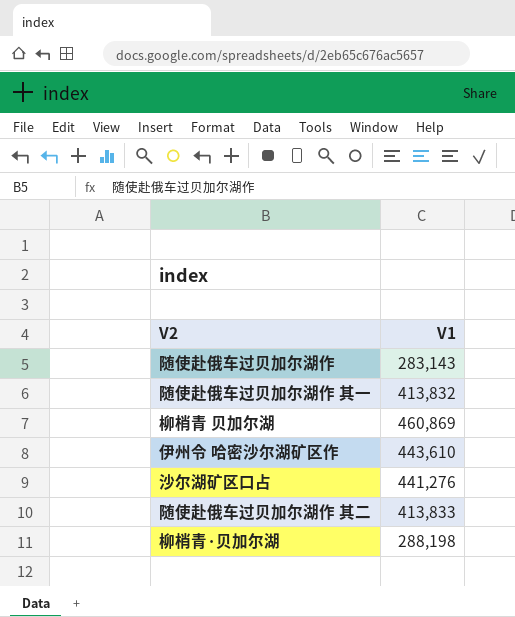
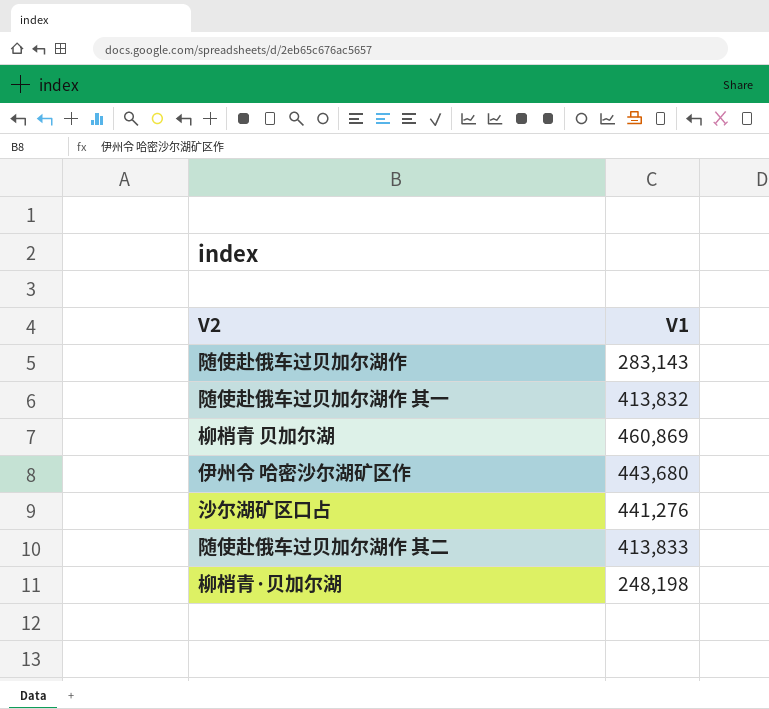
伊州令 哈密沙尔湖矿区作 | V1: 443,610 -> 443,680
柳梢青·贝加尔湖 | V1: 288,198 -> 248,198

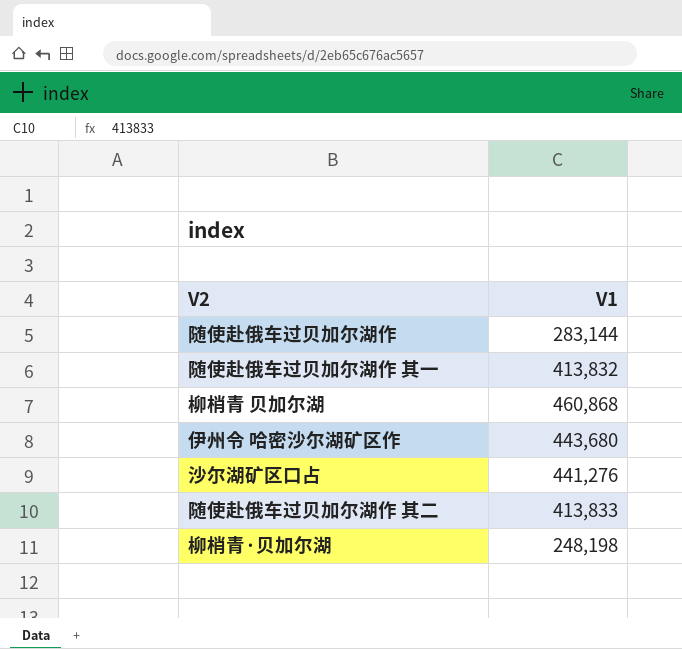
随使赴俄车过贝加尔湖作 | V1: 283,143 -> 283,144
柳梢青 贝加尔湖 | V1: 460,869 -> 460,868

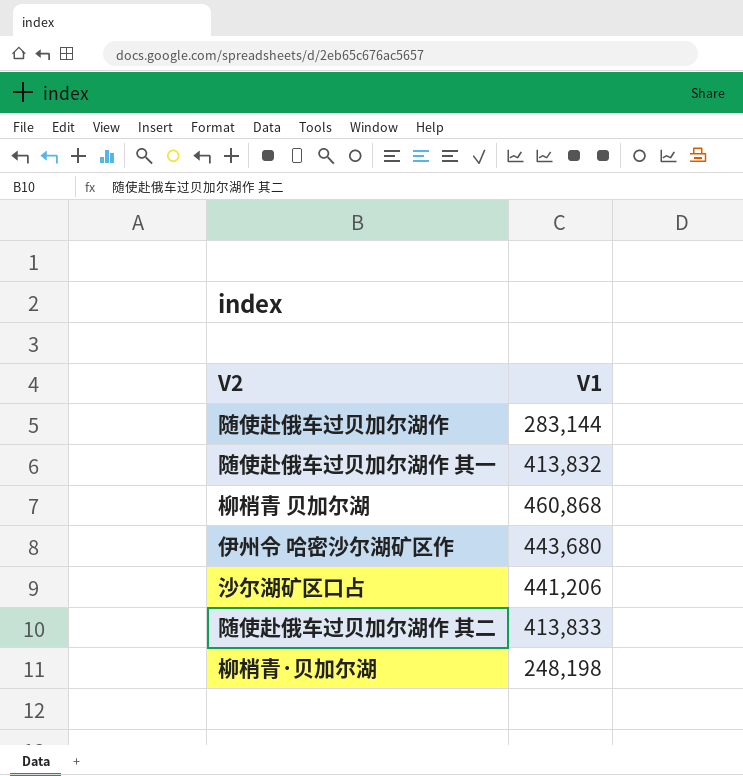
沙尔湖矿区口占 | V1: 441,276 -> 441,206

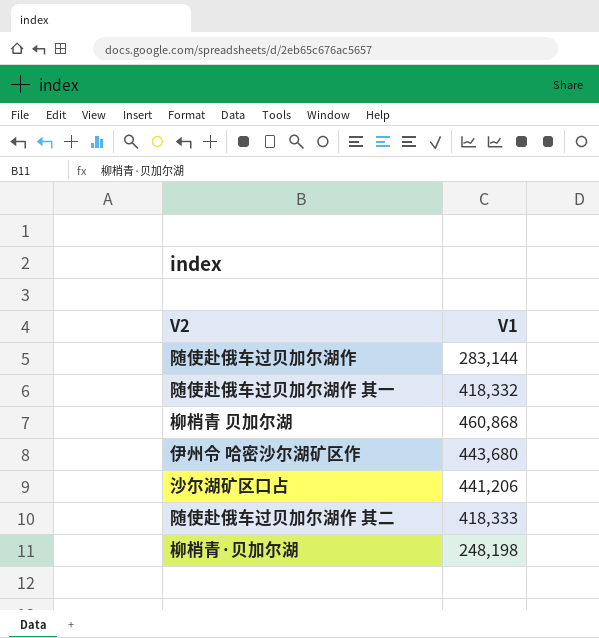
随使赴俄车过贝加尔湖作 其一 | V1: 413,832 -> 418,332
随使赴俄车过贝加尔湖作 其二 | V1: 413,833 -> 418,333

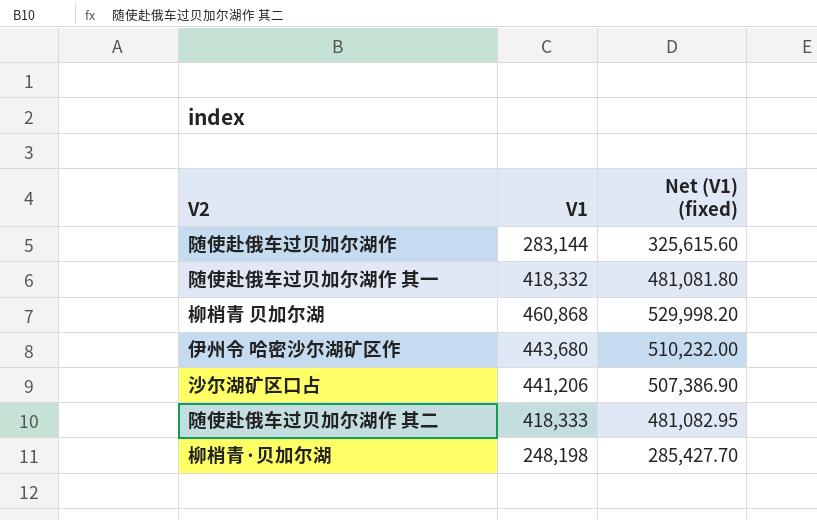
column Net (V1) (fixed) | formula: none -> [V1] * 1.15

